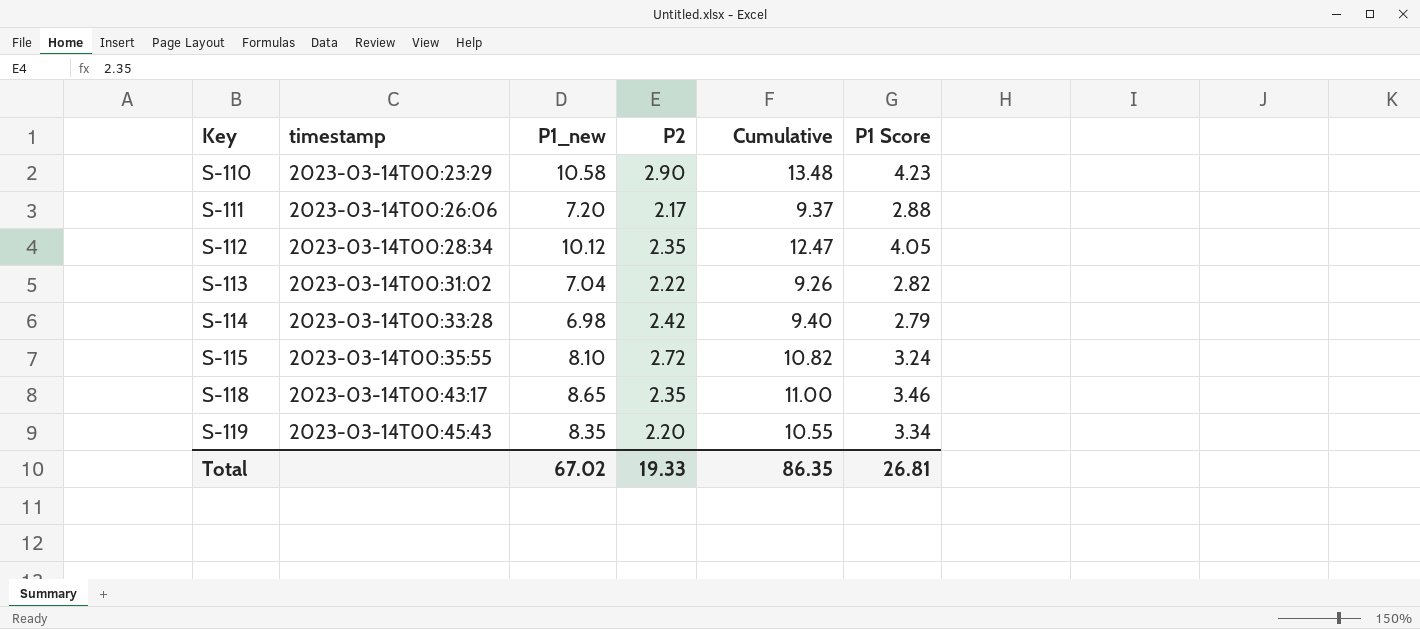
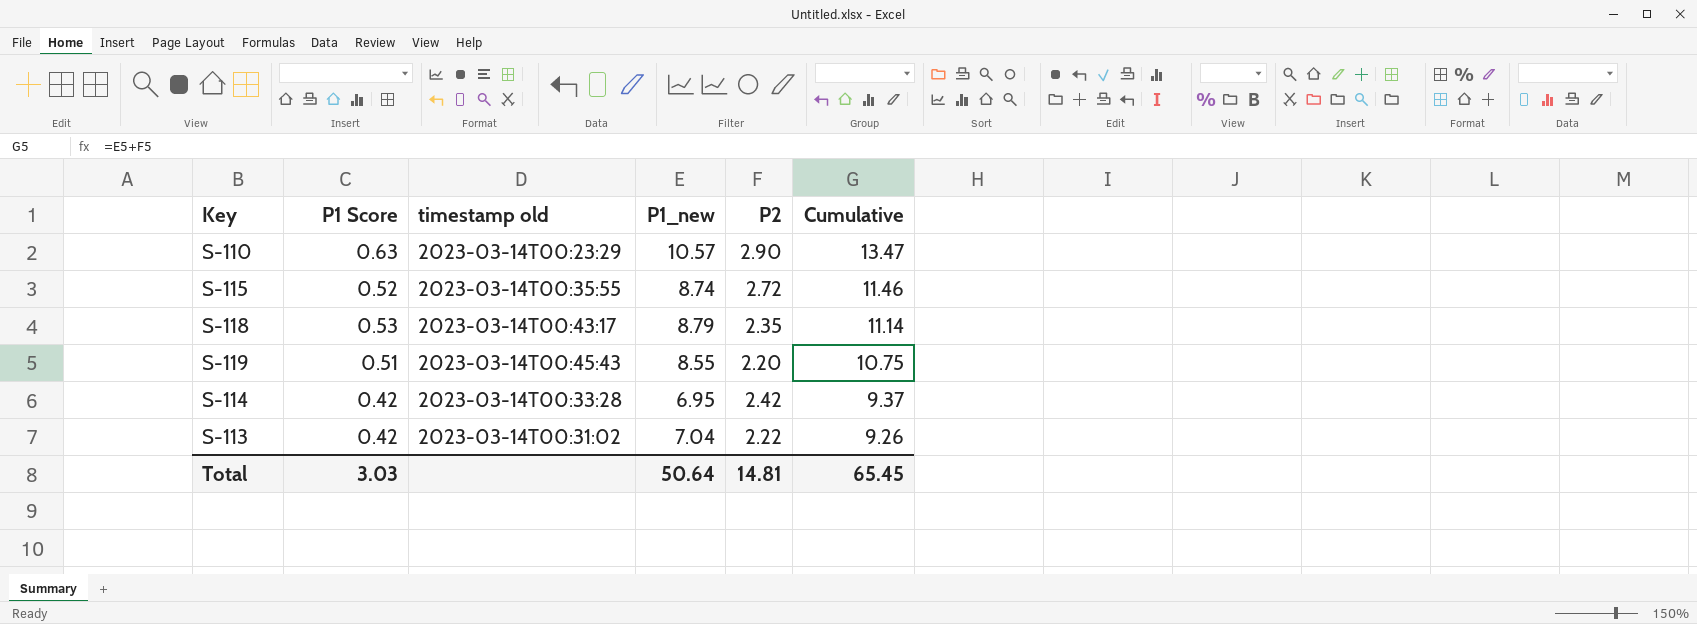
row order: Key ascending -> Cumulative descending
column P1 Score | formula: [P1_new] * 0.4 -> [P1_new] * 0.06
column P1 Score | position: 6 -> 2
column name: timestamp -> timestamp old
row S-111: 2023-03-14T00:26:06 | 7.20 | 2.17 | 9.37 | 2.88 -> none
row S-112: 2023-03-14T00:28:34 | 10.12 | 2.35 | 12.47 | 4.05 -> none
S-110 | P1_new: 10.58 -> 10.57
S-110 | Cumulative: 13.48 -> 13.47
S-115 | P1_new: 8.10 -> 8.74
S-115 | Cumulative: 10.82 -> 11.46
S-118 | P1_new: 8.65 -> 8.79
S-118 | Cumulative: 11.00 -> 11.14
S-119 | P1_new: 8.35 -> 8.55
S-119 | Cumulative: 10.55 -> 10.75
S-114 | P1_new: 6.98 -> 6.95
S-114 | Cumulative: 9.40 -> 9.37
Total | P1 Score: 26.81 -> 3.03
Total | P1_new: 67.02 -> 50.64
Total | P2: 19.33 -> 14.81
Total | Cumulative: 86.35 -> 65.45

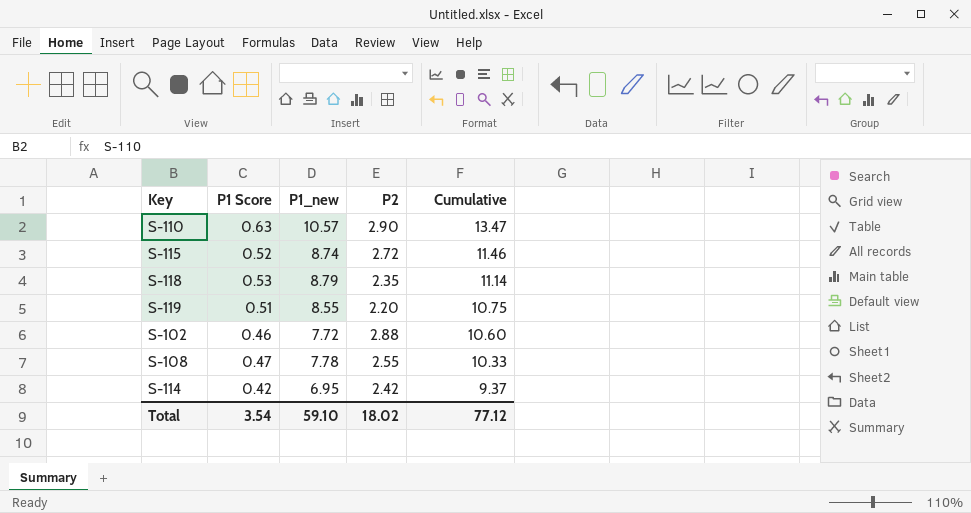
column timestamp old | position: 3 -> none
row S-113: 0.42 | 2023-03-14T00:31:02 | 7.04 | 2.22 | 9.26 -> none
row S-102: none -> 0.46 | 7.72 | 2.88 | 10.60
row S-108: none -> 0.47 | 7.78 | 2.55 | 10.33
Total | P1 Score: 3.03 -> 3.54
Total | P1_new: 50.64 -> 59.10
Total | P2: 14.81 -> 18.02
Total | Cumulative: 65.45 -> 77.12

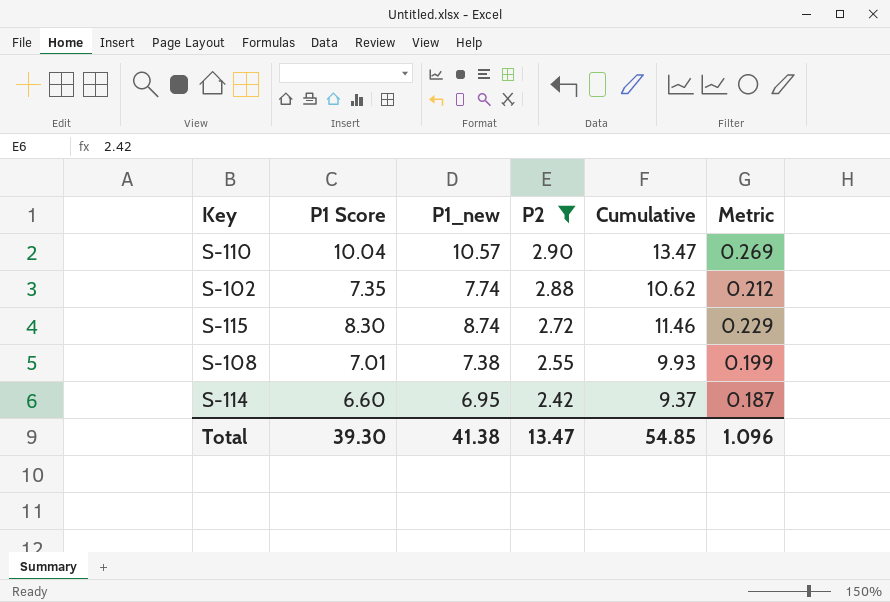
filter: none -> P2 >= 2.42
row order: Cumulative descending -> P2 descending
column P1 Score | formula: [P1_new] * 0.06 -> [P1_new] * 0.95
column Metric | formula: none -> [Cumulative] * 0.02
S-102 | P1_new: 7.72 -> 7.74
S-102 | Cumulative: 10.60 -> 10.62
S-108 | P1_new: 7.78 -> 7.38
S-108 | Cumulative: 10.33 -> 9.93
Total | P1 Score: 3.54 -> 39.30
Total | P1_new: 59.10 -> 41.38
Total | P2: 18.02 -> 13.47
Total | Cumulative: 77.12 -> 54.85

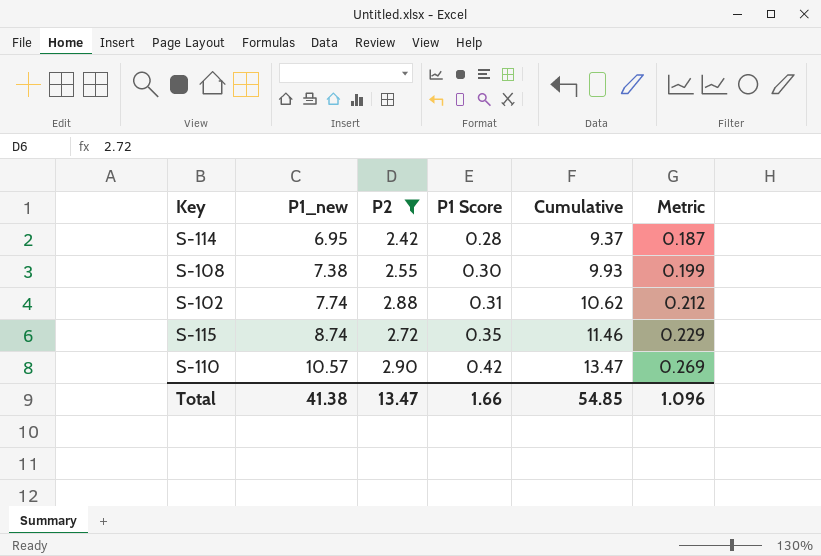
row order: P2 descending -> P1_new ascending
column P1 Score | formula: [P1_new] * 0.95 -> [P1_new] * 0.04
column P1 Score | position: 2 -> 4
Total | P1 Score: 39.30 -> 1.66

